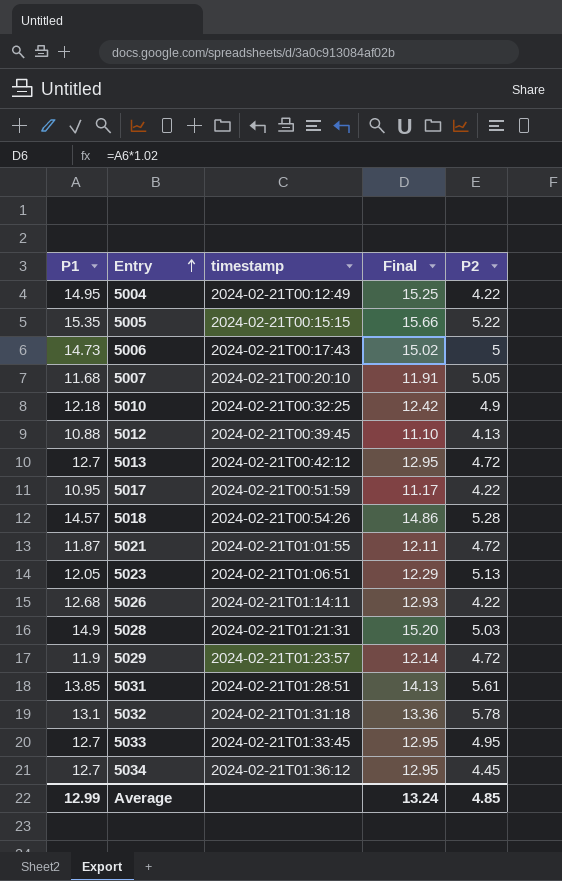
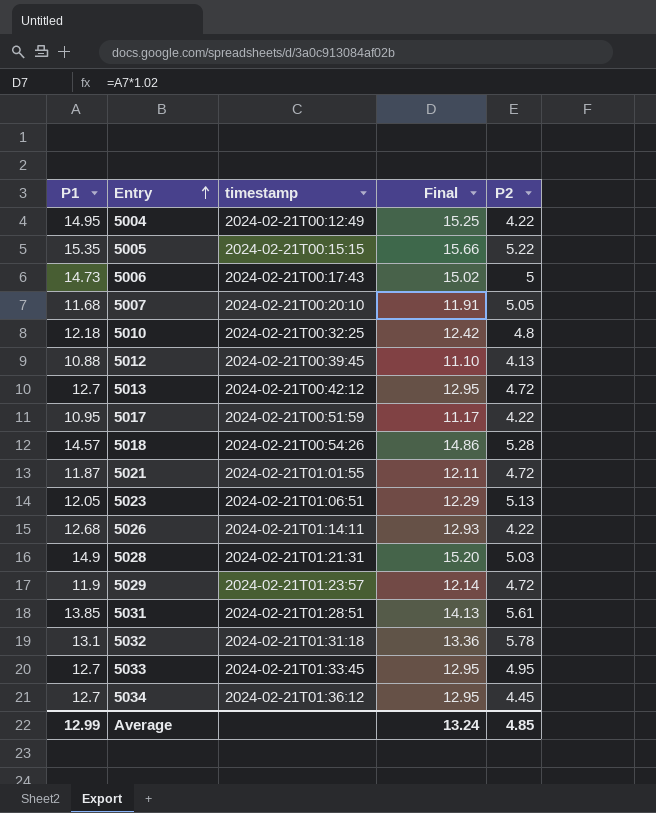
5010 | P2: 4.9 -> 4.8

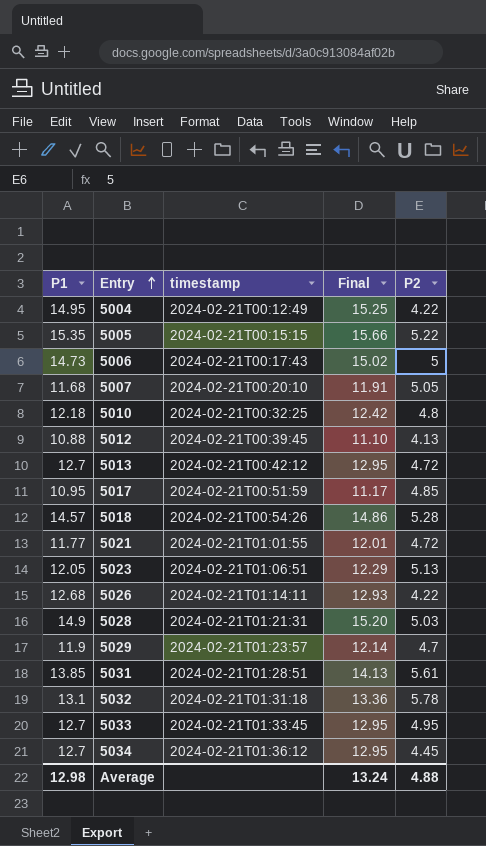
5017 | P2: 4.22 -> 4.85
5021 | P1: 11.87 -> 11.77
5021 | Final: 12.11 -> 12.01
5029 | P2: 4.72 -> 4.7
Average | P1: 12.99 -> 12.98
Average | P2: 4.85 -> 4.88

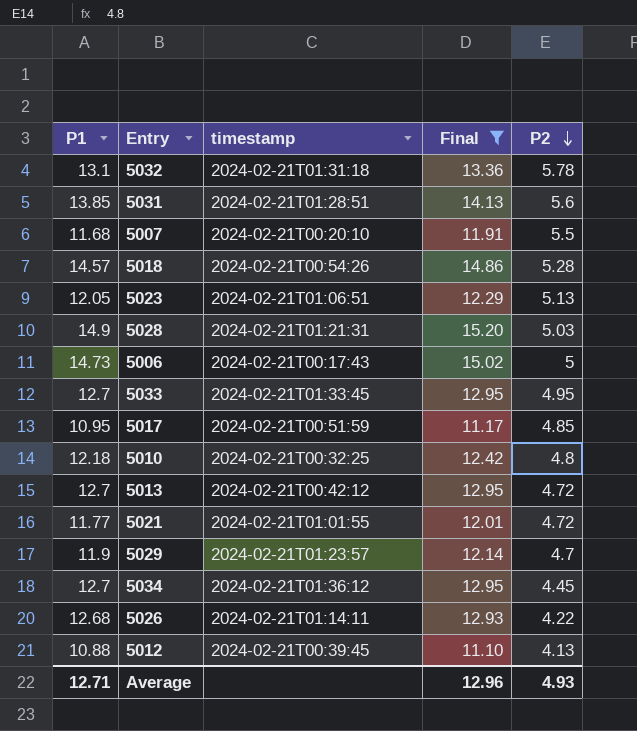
filter: none -> Final <= 15.20
row order: Entry ascending -> P2 descending
5031 | P2: 5.61 -> 5.6
5007 | P2: 5.05 -> 5.5
Average | P1: 12.98 -> 12.71
Average | Final: 13.24 -> 12.96
Average | P2: 4.88 -> 4.93

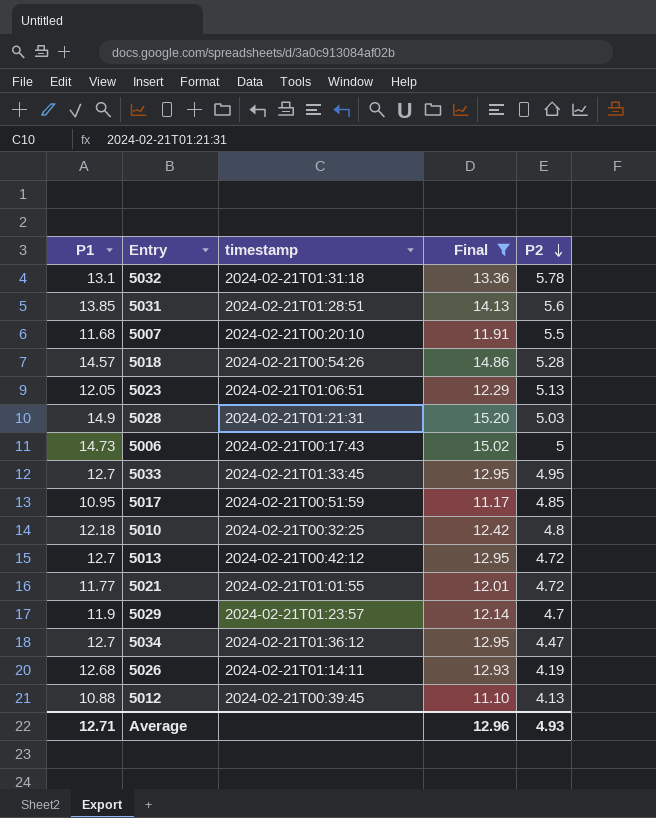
5034 | P2: 4.45 -> 4.47
5026 | P2: 4.22 -> 4.19

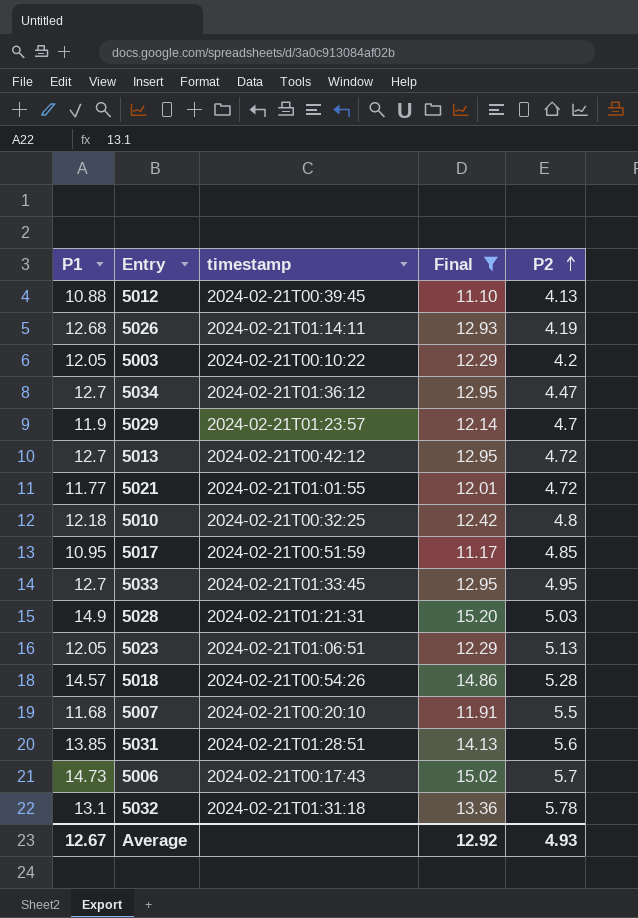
row order: P2 descending -> P2 ascending
row 5003: none -> 12.05 | 2024-02-21T00:10:22 | 12.29 | 4.2
5006 | P2: 5 -> 5.7
Average | P1: 12.71 -> 12.67
Average | Final: 12.96 -> 12.92

